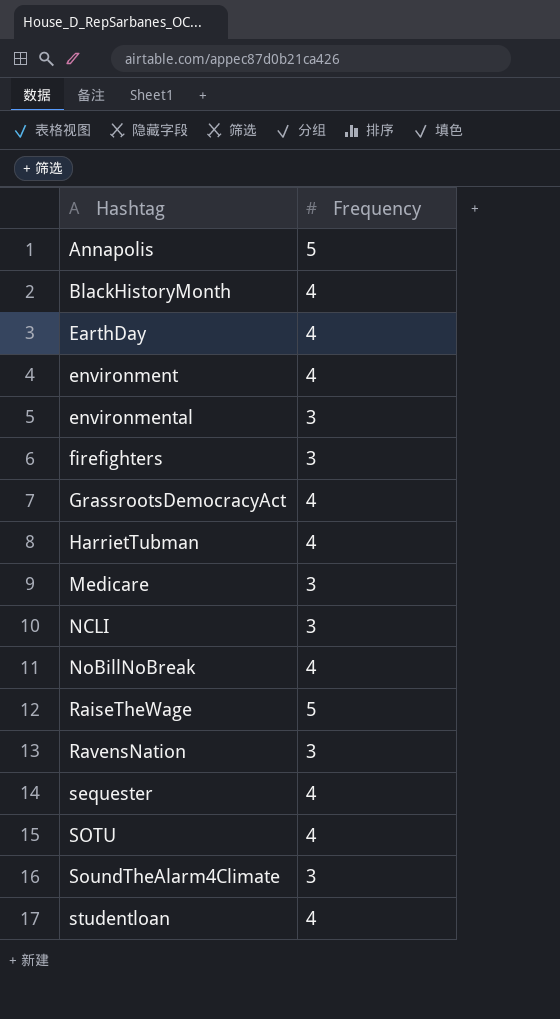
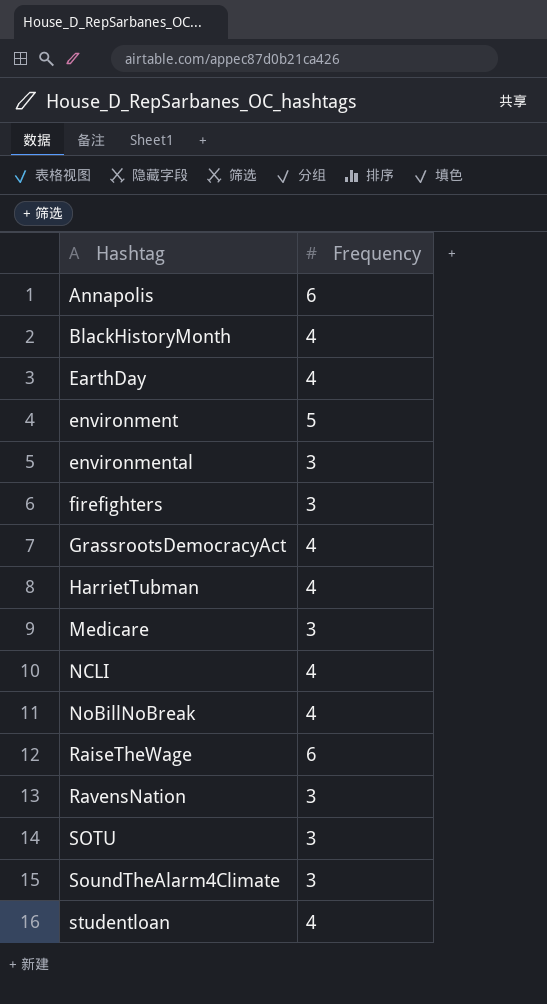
row sequester: 4 -> none
Annapolis | Frequency: 5 -> 6
environment | Frequency: 4 -> 5
NCLI | Frequency: 3 -> 4
RaiseTheWage | Frequency: 5 -> 6
SOTU | Frequency: 4 -> 3

